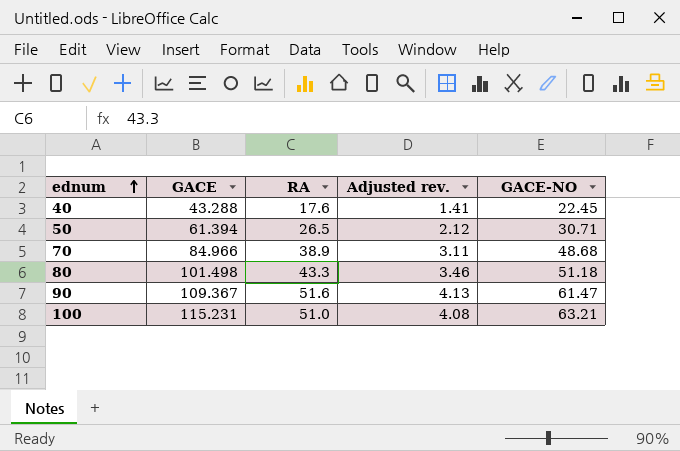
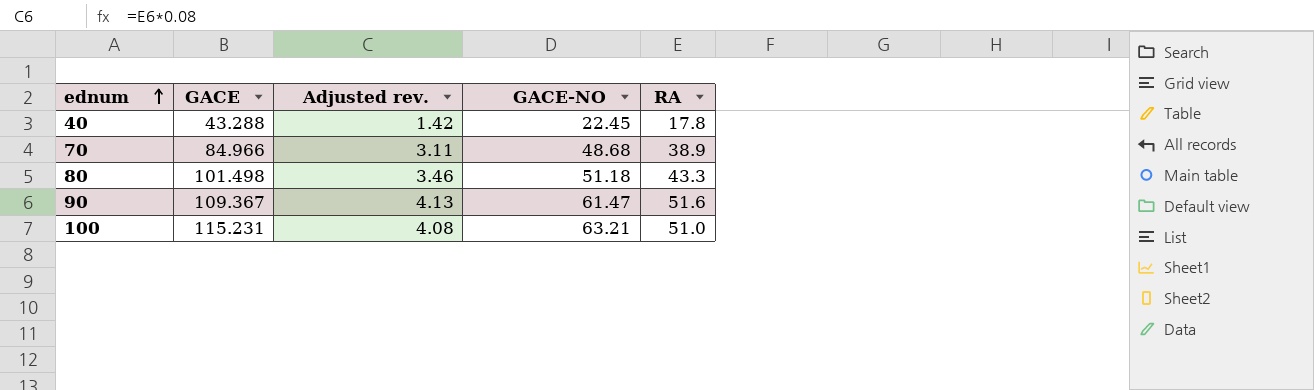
column RA | position: 3 -> 5
row 50: 61.394 | 26.5 | 2.12 | 30.71 -> none
40 | Adjusted rev.: 1.41 -> 1.42
40 | RA: 17.6 -> 17.8

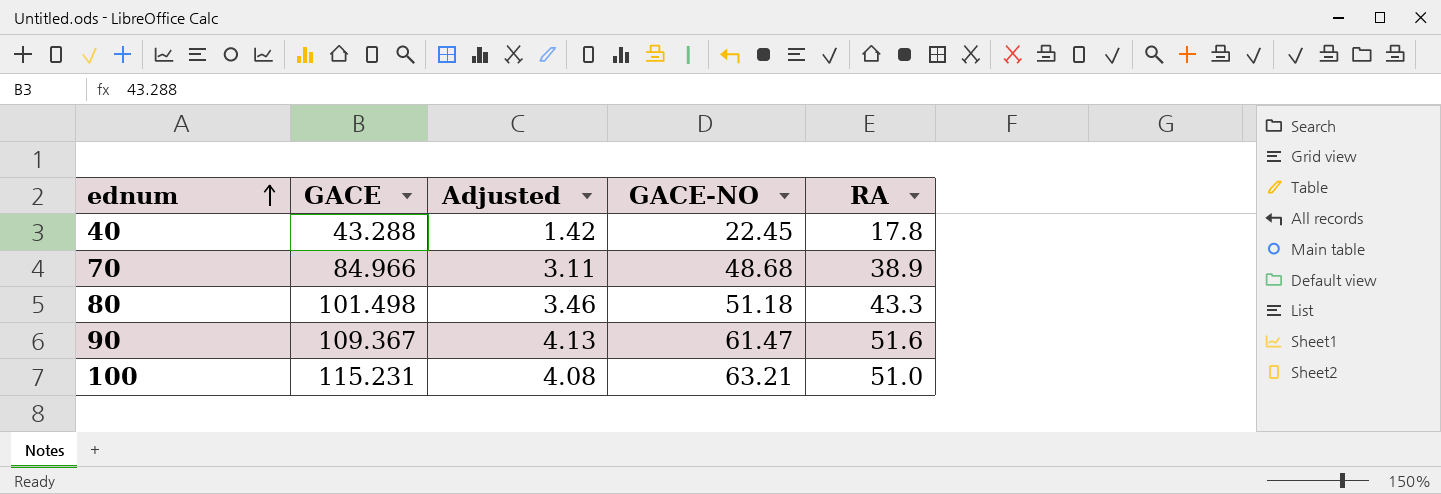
column name: Adjusted rev. -> Adjusted

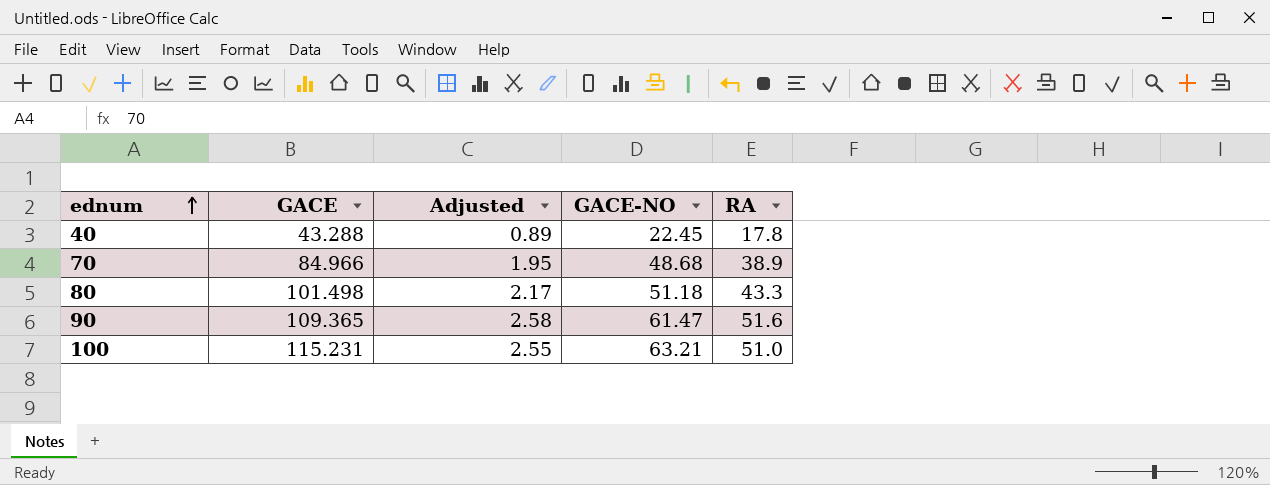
column Adjusted | formula: [RA] * 0.08 -> [RA] * 0.05
90 | GACE: 109.367 -> 109.365

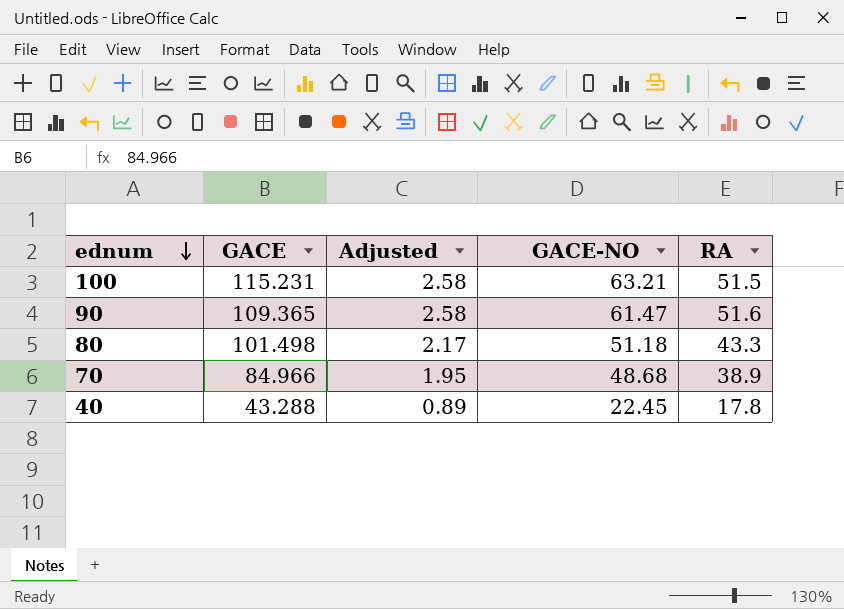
row order: ednum ascending -> ednum descending
100 | Adjusted: 2.55 -> 2.58
100 | RA: 51.0 -> 51.5

